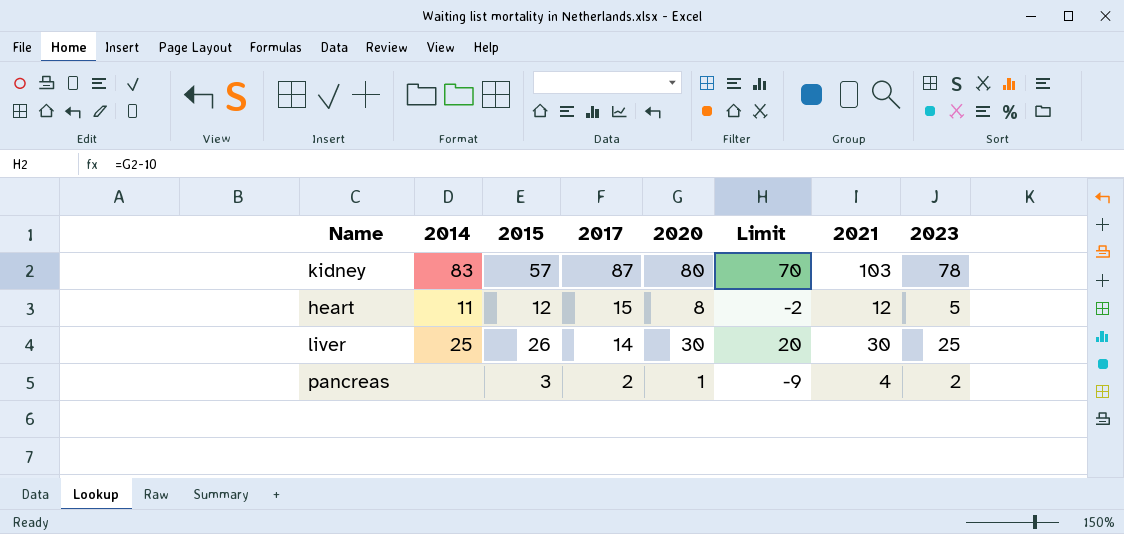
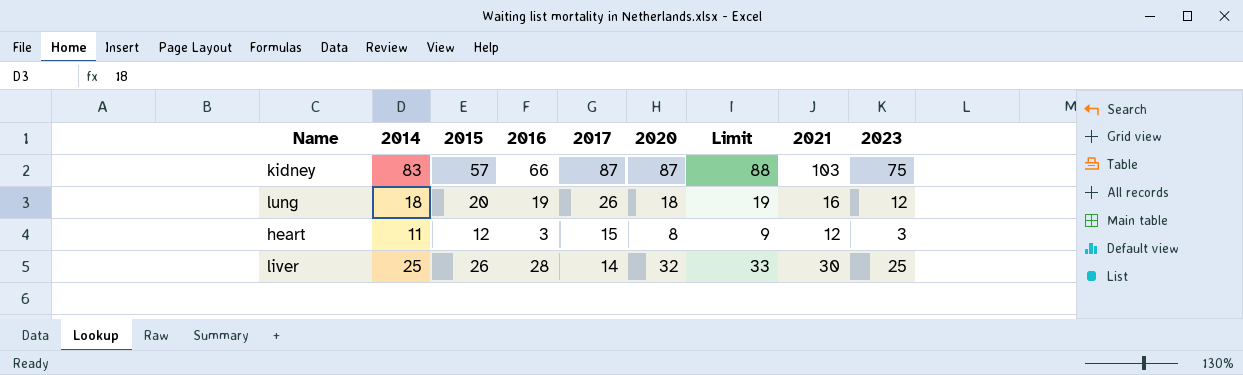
column 2016 | position: none -> 4
column Limit | formula: [2020] - 10 -> [2020] + 1
row pancreas: none | 3 | 2 | 1 | -9 | 4 | 2 -> none
kidney | 2020: 80 -> 87
kidney | 2023: 78 -> 75
row lung: none -> 18 | 20 | 19 | 26 | 18 | 19 | 16 | 12
heart | 2023: 5 -> 3
liver | 2020: 30 -> 32

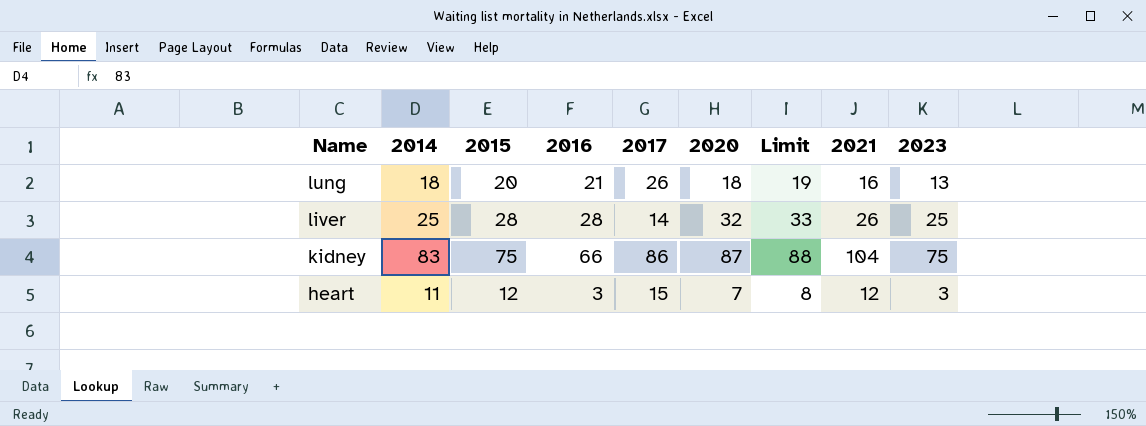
row order: 2017 descending -> Name descending
lung | 2016: 19 -> 21
lung | 2023: 12 -> 13
liver | 2015: 26 -> 28
liver | 2021: 30 -> 26
kidney | 2015: 57 -> 75
kidney | 2017: 87 -> 86
kidney | 2021: 103 -> 104
heart | 2020: 8 -> 7
heart | Limit: 9 -> 8

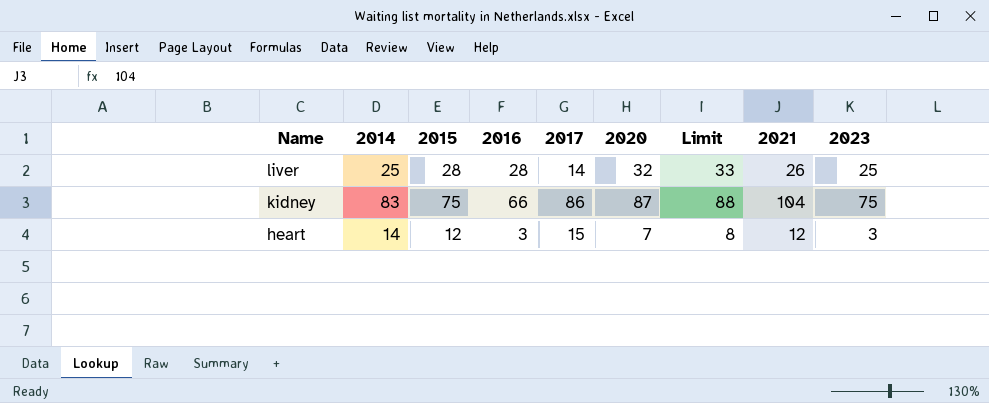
row lung: 18 | 20 | 21 | 26 | 18 | 19 | 16 | 13 -> none
heart | 2014: 11 -> 14

